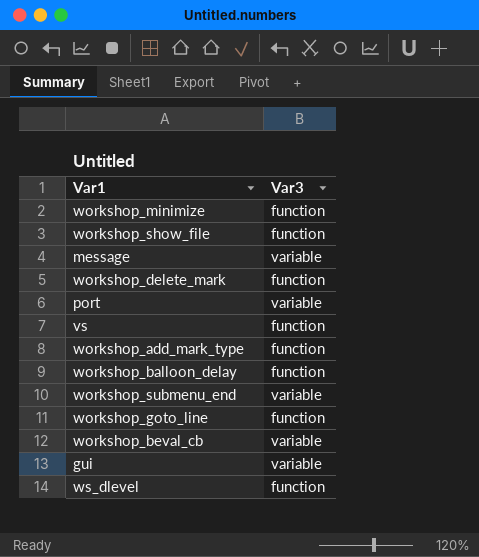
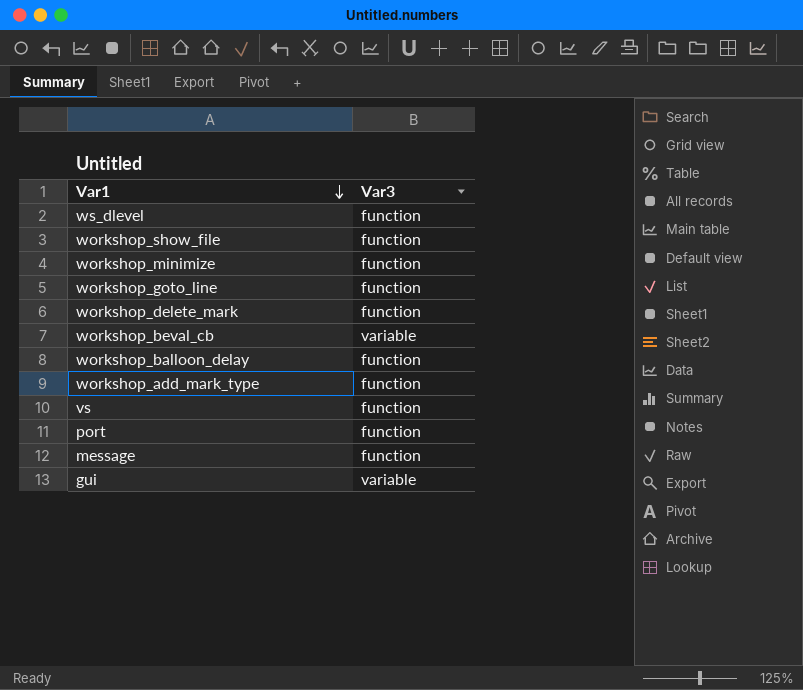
row order: none -> Var1 descending
row workshop_submenu_end: variable -> none
port | Var3: variable -> function
message | Var3: variable -> function

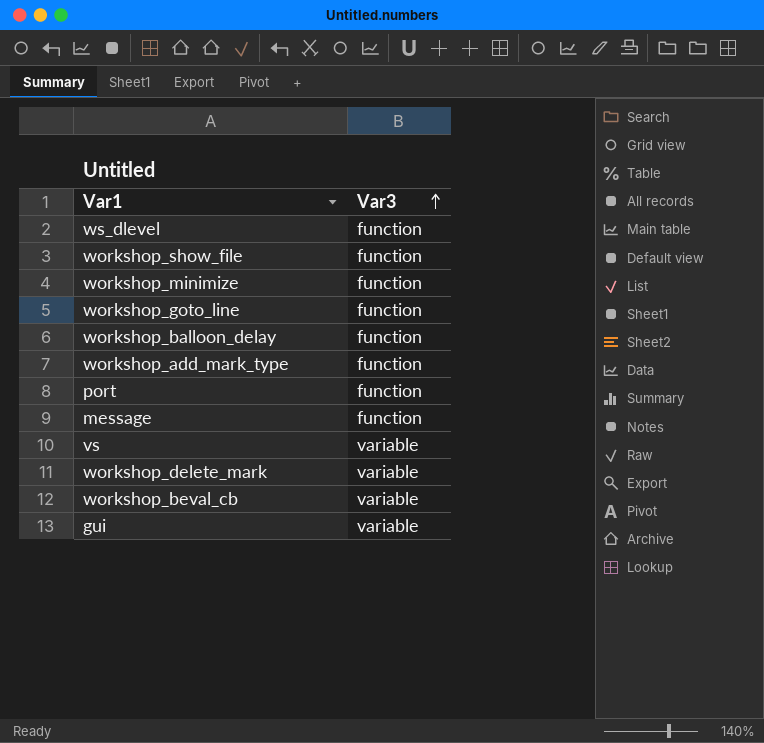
row order: Var1 descending -> Var3 ascending
vs | Var3: function -> variable
workshop_delete_mark | Var3: function -> variable

